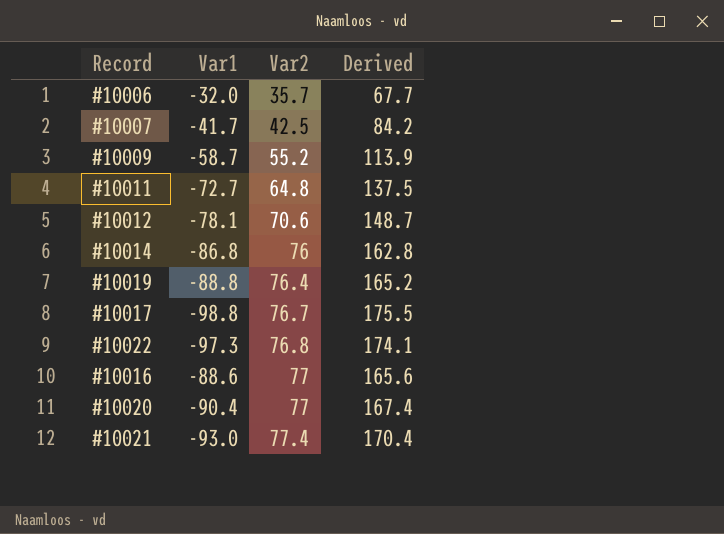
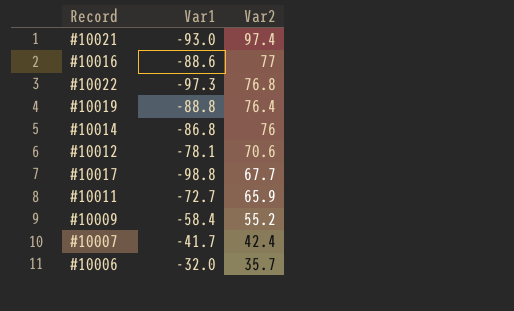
row order: Var2 ascending -> Var2 descending
column Derived | formula: [Var2] - [Var1] -> none
row #10020: -90.4 | 77 | 167.4 -> none
#10021 | Var2: 77.4 -> 97.4
#10017 | Var2: 76.7 -> 67.7
#10011 | Var2: 64.8 -> 65.9
#10009 | Var1: -58.7 -> -58.4
#10007 | Var2: 42.5 -> 42.4

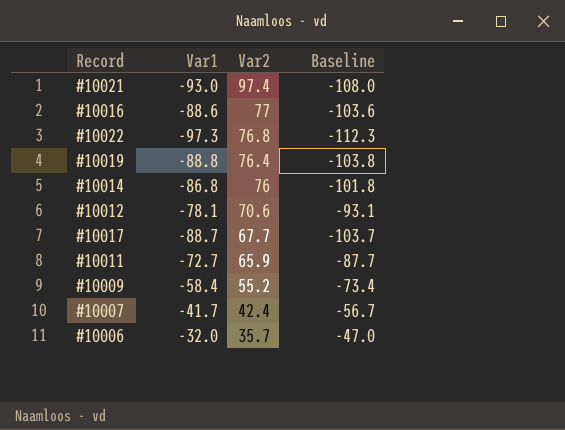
column Baseline | formula: none -> [Var1] - 15
#10017 | Var1: -98.8 -> -88.7

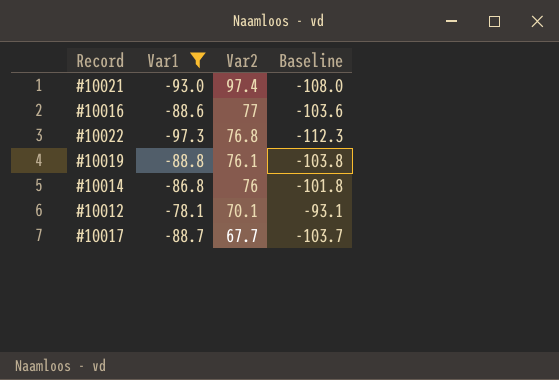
filter: none -> Var1 <= -78.1
#10019 | Var2: 76.4 -> 76.1
#10012 | Var2: 70.6 -> 70.1

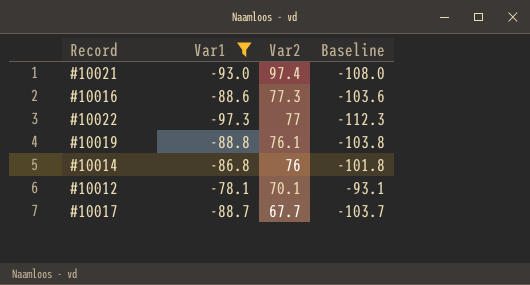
#10016 | Var2: 77 -> 77.3
#10022 | Var2: 76.8 -> 77

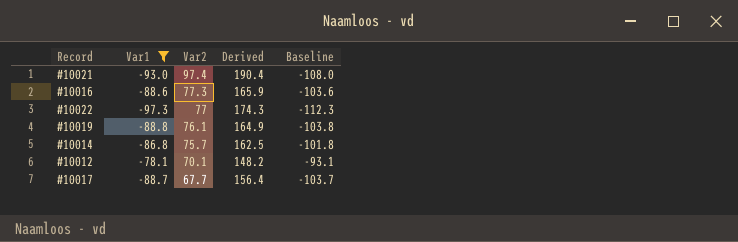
column Derived | formula: none -> [Var2] - [Var1]
#10014 | Var2: 76 -> 75.7

